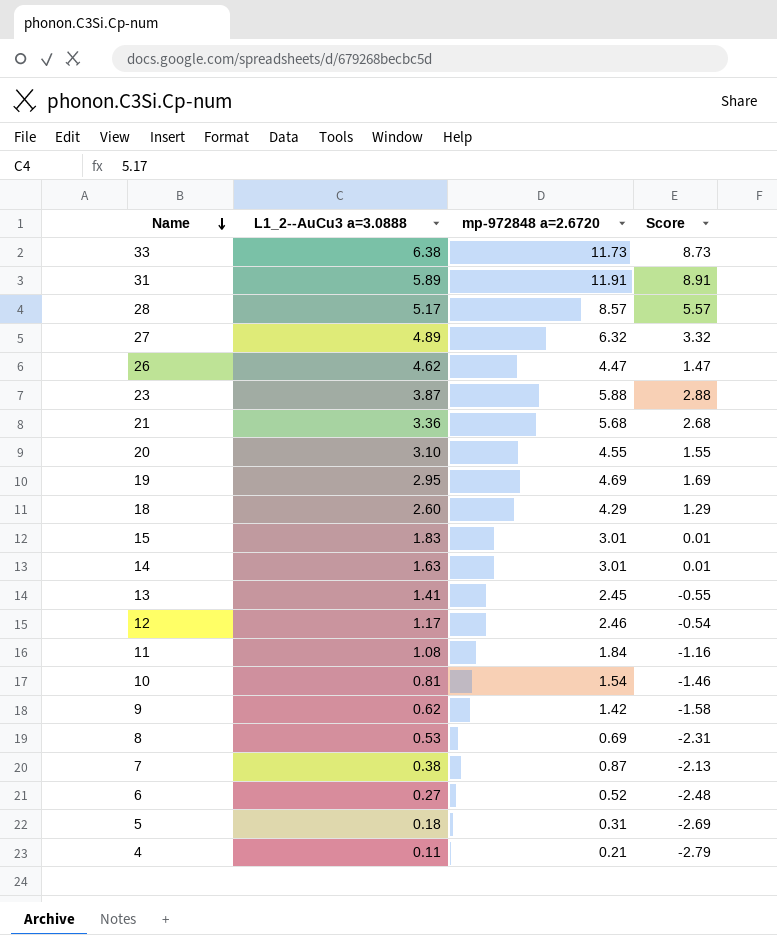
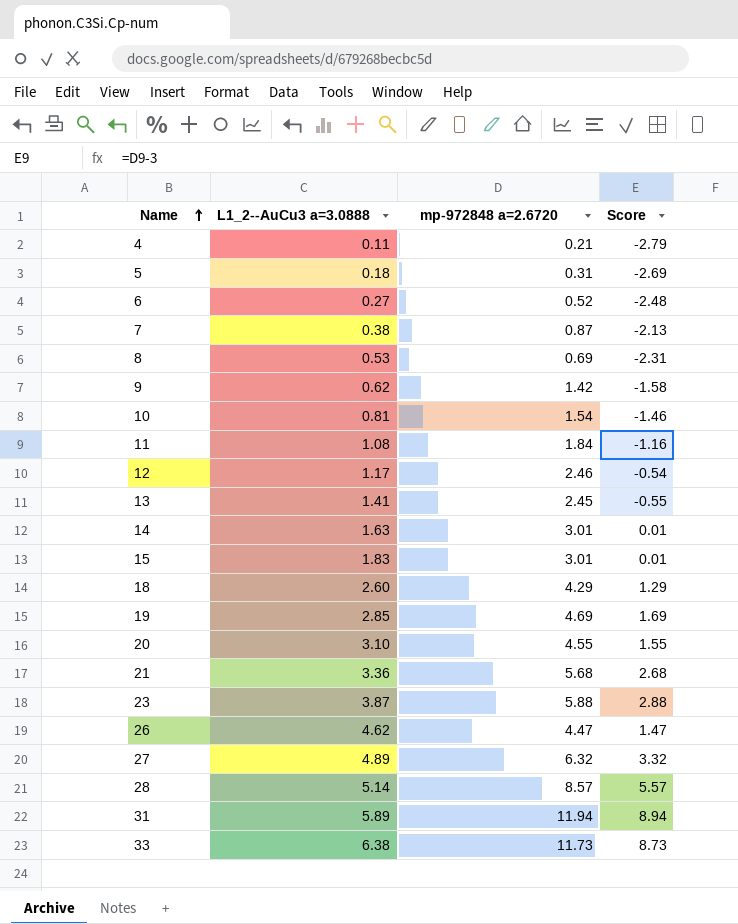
row order: Name descending -> Name ascending
19 | L1_2--AuCu3 a=3.0888: 2.95 -> 2.85
28 | L1_2--AuCu3 a=3.0888: 5.17 -> 5.14
31 | mp-972848 a=2.6720: 11.91 -> 11.94
31 | Score: 8.91 -> 8.94

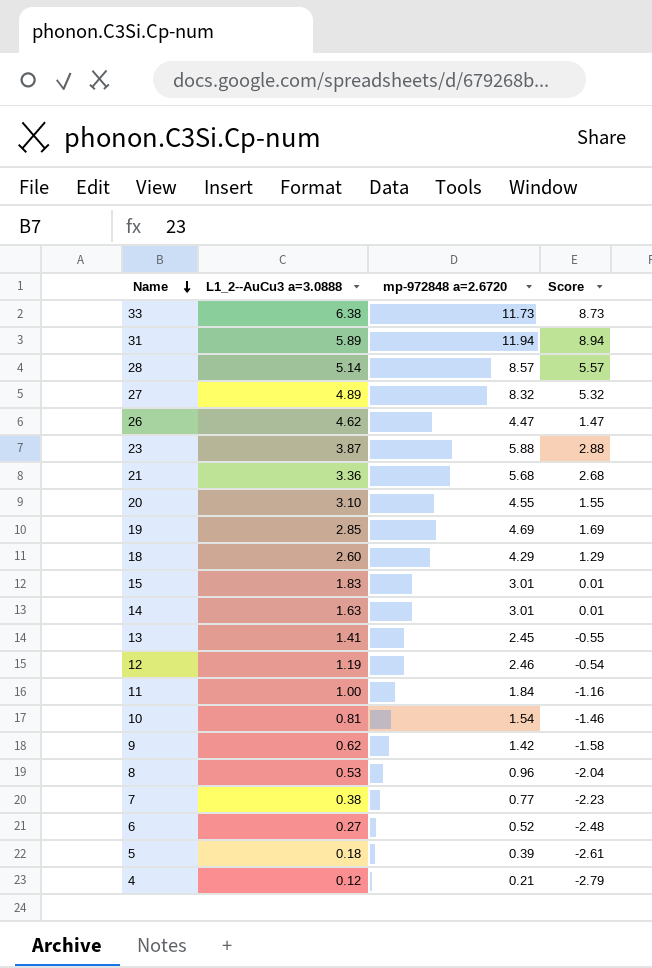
row order: Name ascending -> Name descending
27 | mp-972848 a=2.6720: 6.32 -> 8.32
27 | Score: 3.32 -> 5.32
12 | L1_2--AuCu3 a=3.0888: 1.17 -> 1.19
11 | L1_2--AuCu3 a=3.0888: 1.08 -> 1.00
8 | mp-972848 a=2.6720: 0.69 -> 0.96
8 | Score: -2.31 -> -2.04
7 | mp-972848 a=2.6720: 0.87 -> 0.77
7 | Score: -2.13 -> -2.23
5 | mp-972848 a=2.6720: 0.31 -> 0.39
5 | Score: -2.69 -> -2.61
4 | L1_2--AuCu3 a=3.0888: 0.11 -> 0.12

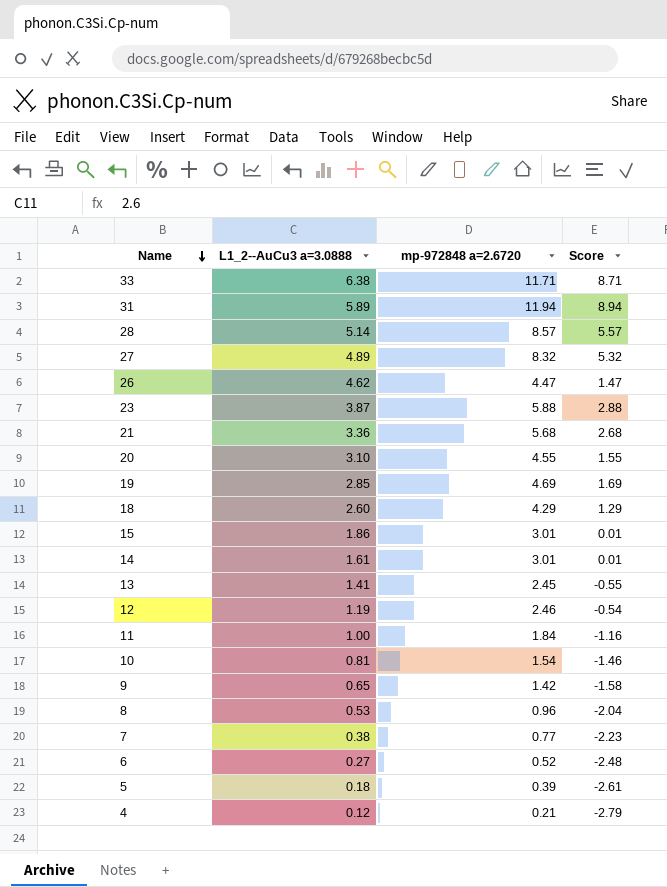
33 | mp-972848 a=2.6720: 11.73 -> 11.71
33 | Score: 8.73 -> 8.71
15 | L1_2--AuCu3 a=3.0888: 1.83 -> 1.86
14 | L1_2--AuCu3 a=3.0888: 1.63 -> 1.61
9 | L1_2--AuCu3 a=3.0888: 0.62 -> 0.65

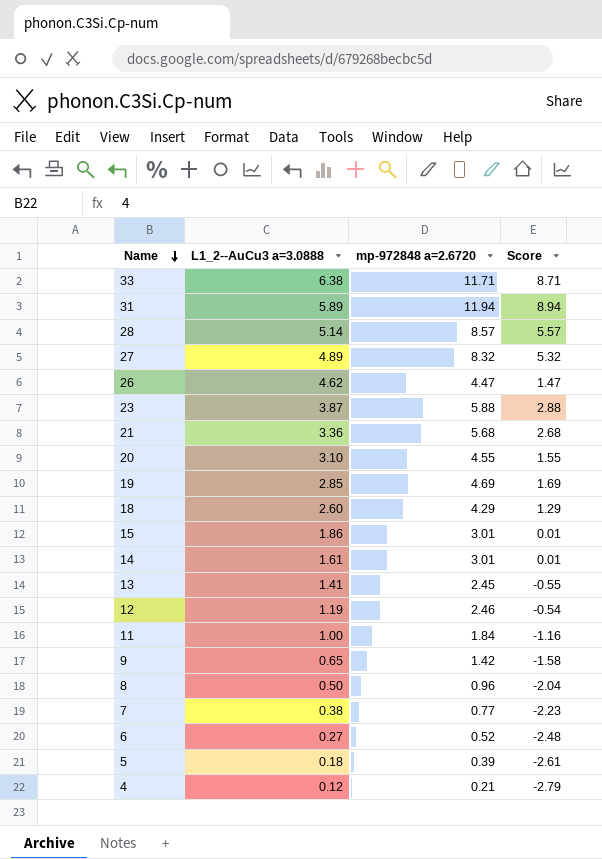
row 10: 0.81 | 1.54 | -1.46 -> none
8 | L1_2--AuCu3 a=3.0888: 0.53 -> 0.50

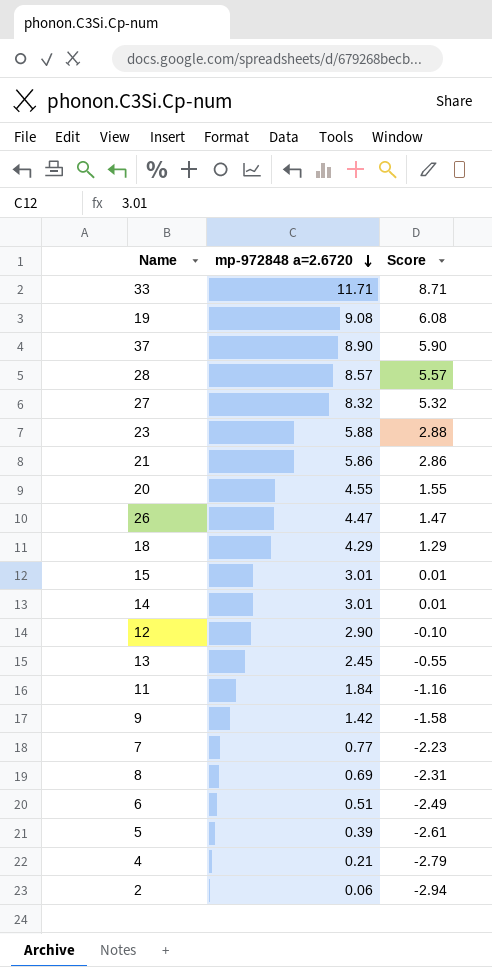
row order: Name descending -> mp-972848 a=2.6720 descending
column L1_2--AuCu3 a=3.0888 | position: 2 -> none
row 31: 5.89 | 11.94 | 8.94 -> none
19 | mp-972848 a=2.6720: 4.69 -> 9.08
19 | Score: 1.69 -> 6.08
row 37: none -> 8.90 | 5.90
21 | mp-972848 a=2.6720: 5.68 -> 5.86
21 | Score: 2.68 -> 2.86
12 | mp-972848 a=2.6720: 2.46 -> 2.90
12 | Score: -0.54 -> -0.10
8 | mp-972848 a=2.6720: 0.96 -> 0.69
8 | Score: -2.04 -> -2.31
6 | mp-972848 a=2.6720: 0.52 -> 0.51
6 | Score: -2.48 -> -2.49
row 2: none -> 0.06 | -2.94

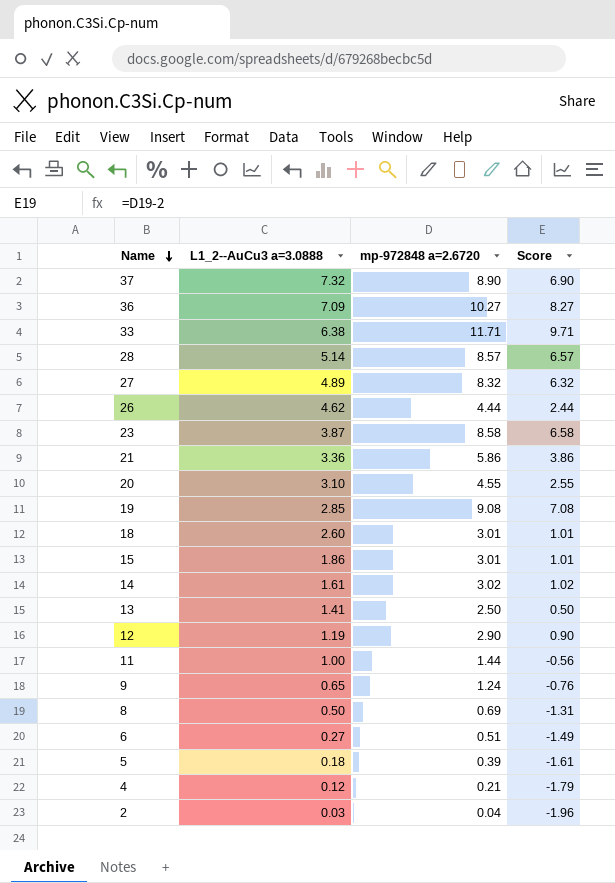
row order: mp-972848 a=2.6720 descending -> Name descending
column L1_2--AuCu3 a=3.0888 | position: none -> 2
column Score | formula: [mp-972848 a=2.6720] - 3 -> [mp-972848 a=2.6720] - 2
row 7: 0.77 | -2.23 -> none
row 36: none -> 7.09 | 10.27 | 8.27
26 | mp-972848 a=2.6720: 4.47 -> 4.44
23 | mp-972848 a=2.6720: 5.88 -> 8.58
18 | mp-972848 a=2.6720: 4.29 -> 3.01
14 | mp-972848 a=2.6720: 3.01 -> 3.02
13 | mp-972848 a=2.6720: 2.45 -> 2.50
11 | mp-972848 a=2.6720: 1.84 -> 1.44
9 | mp-972848 a=2.6720: 1.42 -> 1.24
2 | mp-972848 a=2.6720: 0.06 -> 0.04

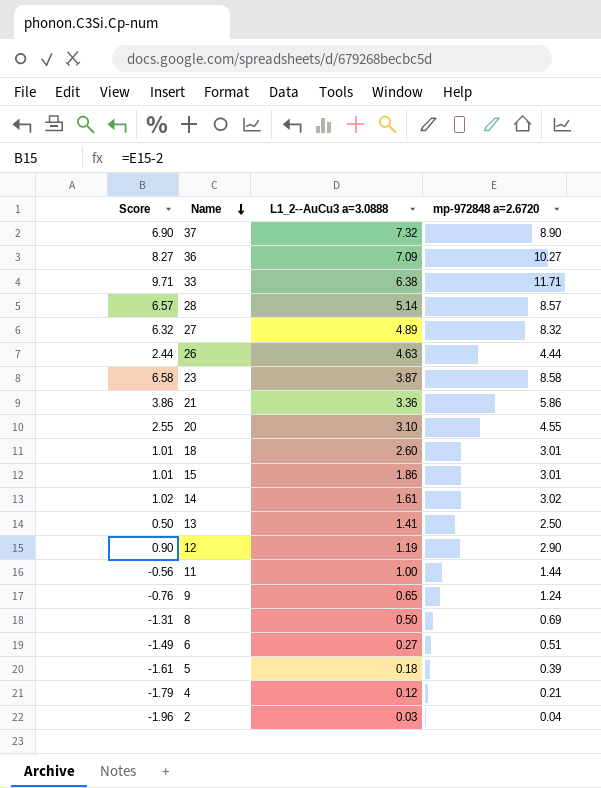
column Score | position: 4 -> 1
row 19: 2.85 | 9.08 | 7.08 -> none
26 | L1_2--AuCu3 a=3.0888: 4.62 -> 4.63

